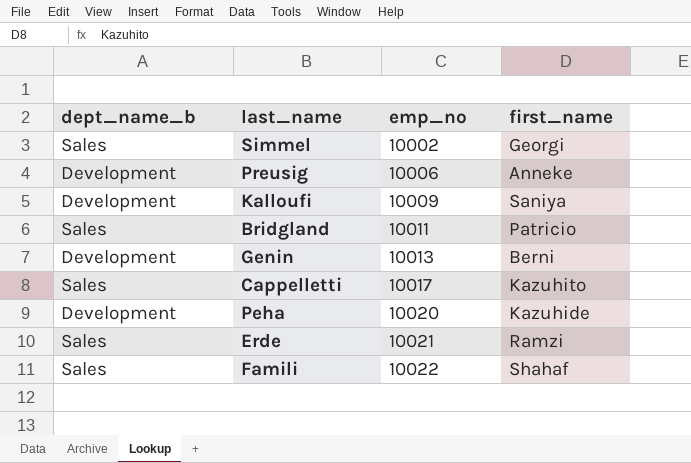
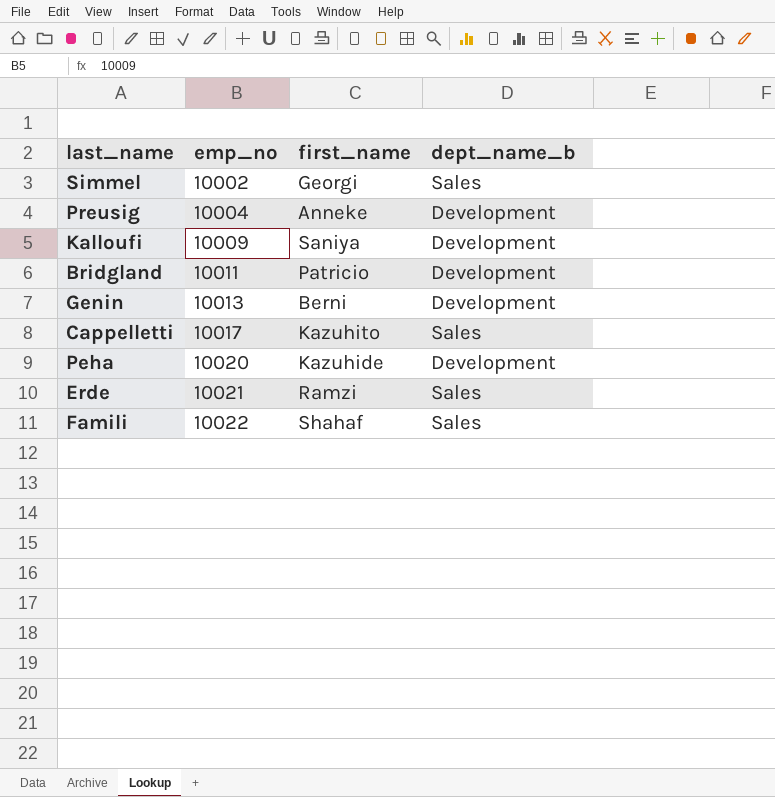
column dept_name_b | position: 1 -> 4
Preusig | emp_no: 10006 -> 10004
Bridgland | dept_name_b: Sales -> Development

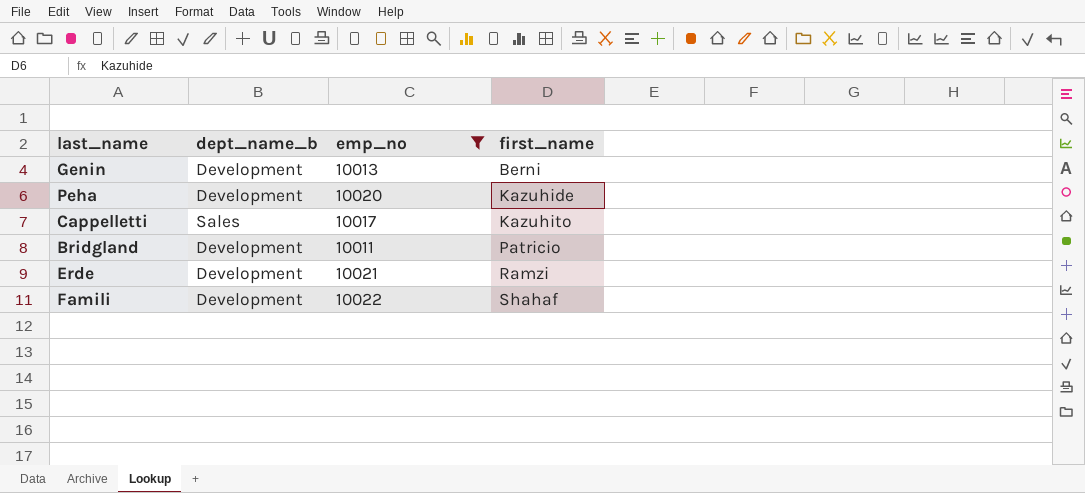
filter: none -> emp_no >= 10011
row order: emp_no ascending -> first_name ascending
column dept_name_b | position: 4 -> 2
Erde | dept_name_b: Sales -> Development
Famili | dept_name_b: Sales -> Development

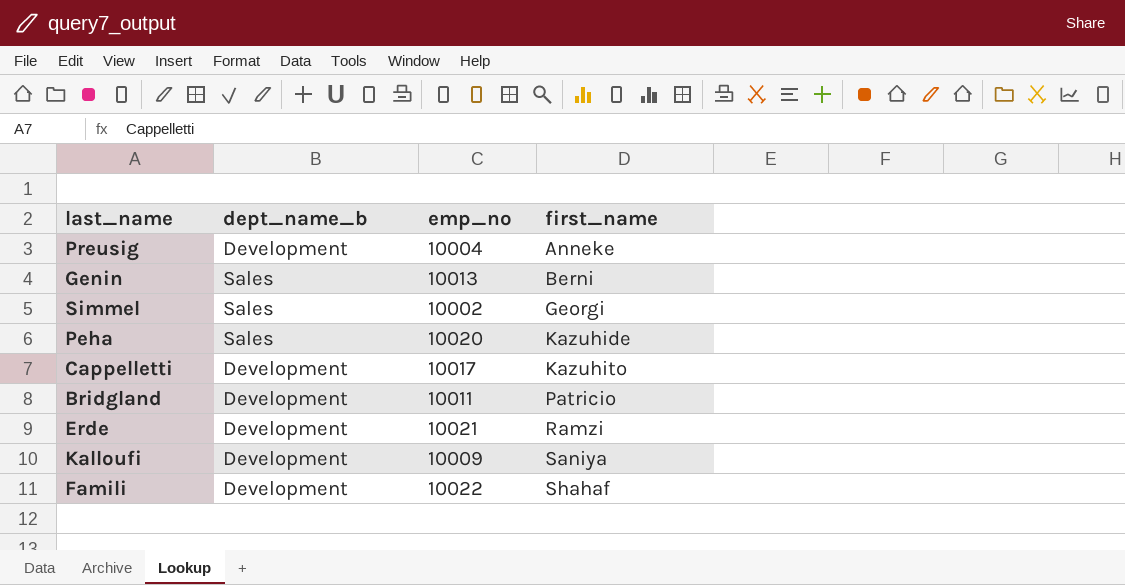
filter: emp_no >= 10011 -> none
Genin | dept_name_b: Development -> Sales
Peha | dept_name_b: Development -> Sales
Cappelletti | dept_name_b: Sales -> Development

